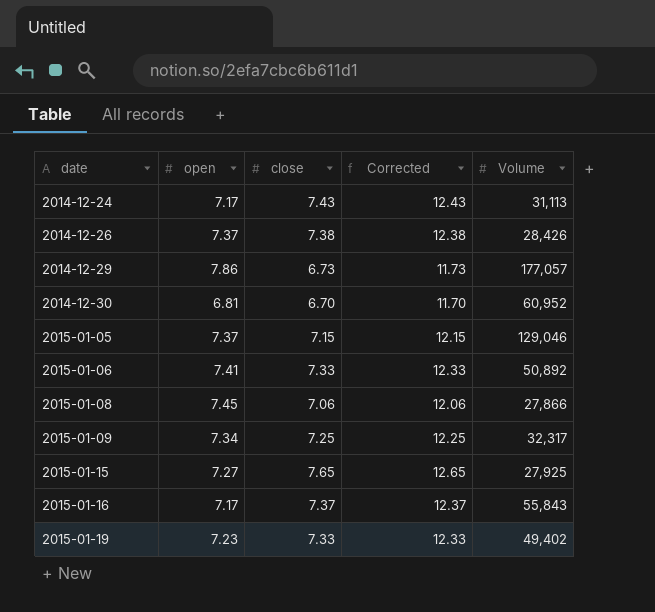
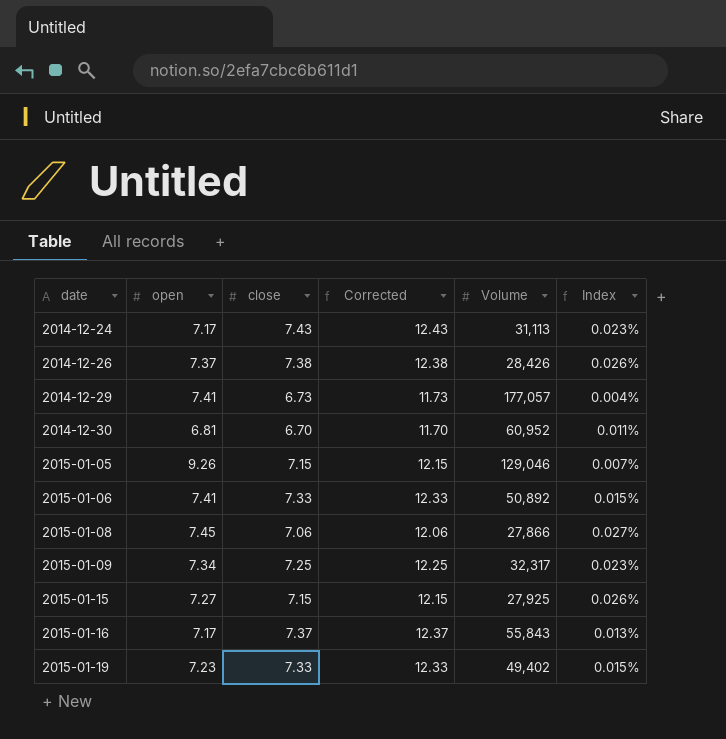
column Index | formula: none -> [open] / [Volume]
2014-12-29 | open: 7.86 -> 7.41
2015-01-05 | open: 7.37 -> 9.26
2015-01-15 | close: 7.65 -> 7.15
2015-01-15 | Corrected: 12.65 -> 12.15

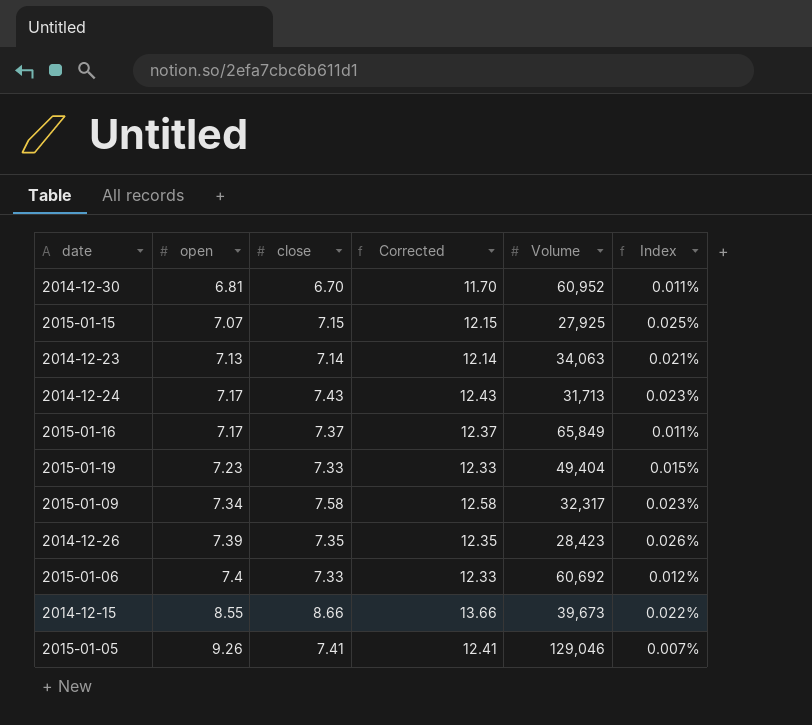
row order: date ascending -> open ascending
row 2014-12-29: 7.41 | 6.73 | 11.73 | 177,057 | 0.004% -> none
row 2015-01-08: 7.45 | 7.06 | 12.06 | 27,866 | 0.027% -> none
2015-01-15 | open: 7.27 -> 7.07
2015-01-15 | Index: 0.026% -> 0.025%
row 2014-12-23: none -> 7.13 | 7.14 | 12.14 | 34,063 | 0.021%
2014-12-24 | Volume: 31,113 -> 31,713
2015-01-16 | Volume: 55,843 -> 65,849
2015-01-16 | Index: 0.013% -> 0.011%
2015-01-19 | Volume: 49,402 -> 49,404
2015-01-09 | close: 7.25 -> 7.58
2015-01-09 | Corrected: 12.25 -> 12.58
2014-12-26 | open: 7.37 -> 7.39
2014-12-26 | close: 7.38 -> 7.35
2014-12-26 | Corrected: 12.38 -> 12.35
2014-12-26 | Volume: 28,426 -> 28,423
2015-01-06 | open: 7.41 -> 7.4
2015-01-06 | Volume: 50,892 -> 60,692
2015-01-06 | Index: 0.015% -> 0.012%
row 2014-12-15: none -> 8.55 | 8.66 | 13.66 | 39,673 | 0.022%
2015-01-05 | close: 7.15 -> 7.41
2015-01-05 | Corrected: 12.15 -> 12.41

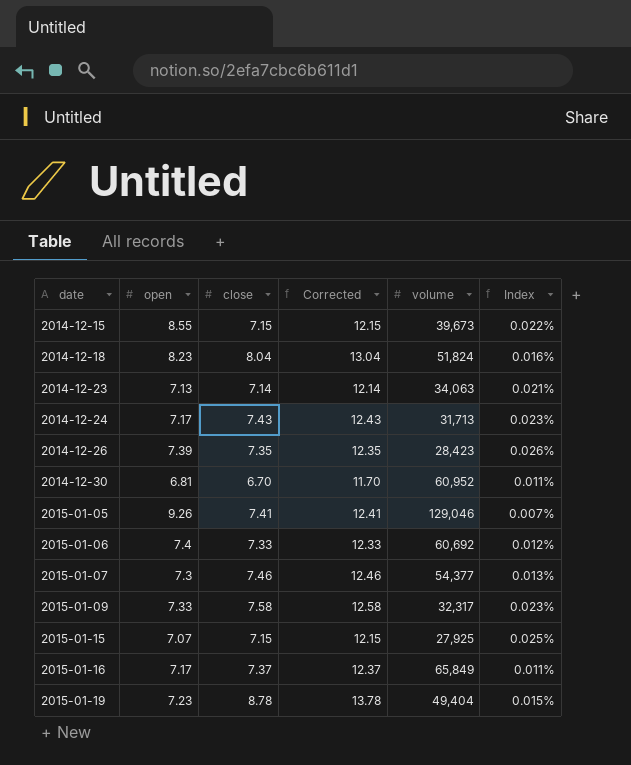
row order: open ascending -> date ascending
column name: Volume -> volume
2014-12-15 | close: 8.66 -> 7.15
2014-12-15 | Corrected: 13.66 -> 12.15
row 2014-12-18: none -> 8.23 | 8.04 | 13.04 | 51,824 | 0.016%
row 2015-01-07: none -> 7.3 | 7.46 | 12.46 | 54,377 | 0.013%
2015-01-09 | open: 7.34 -> 7.33
2015-01-19 | close: 7.33 -> 8.78
2015-01-19 | Corrected: 12.33 -> 13.78

